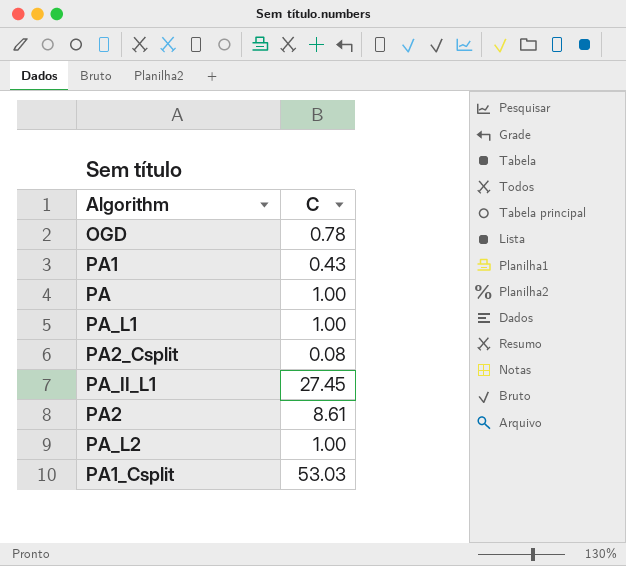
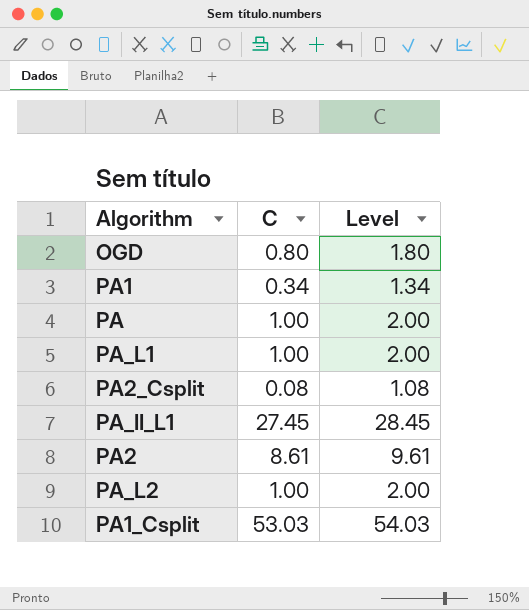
column Level | formula: none -> [C] + 1
OGD | C: 0.78 -> 0.80
PA1 | C: 0.43 -> 0.34

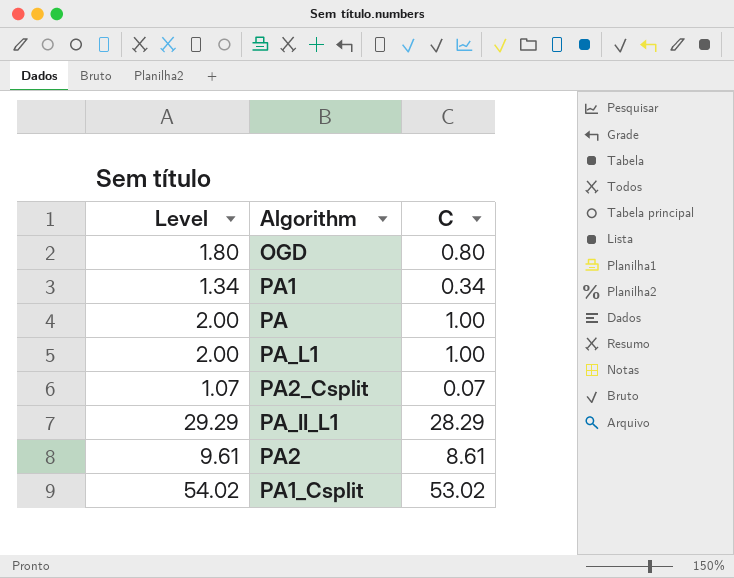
column Level | position: 3 -> 1
row PA_L2: 1.00 | 2.00 -> none
PA2_Csplit | Level: 1.08 -> 1.07
PA2_Csplit | C: 0.08 -> 0.07
PA_II_L1 | Level: 28.45 -> 29.29
PA_II_L1 | C: 27.45 -> 28.29
PA1_Csplit | Level: 54.03 -> 54.02
PA1_Csplit | C: 53.03 -> 53.02

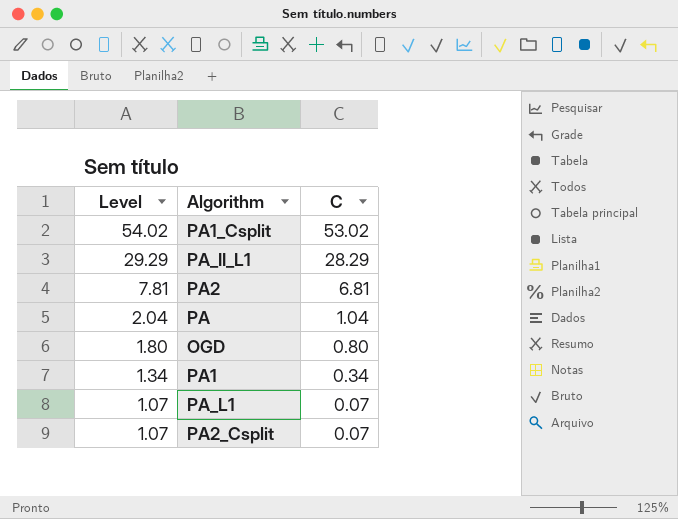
row order: none -> Level descending
PA2 | Level: 9.61 -> 7.81
PA2 | C: 8.61 -> 6.81
PA | Level: 2.00 -> 2.04
PA | C: 1.00 -> 1.04
PA_L1 | Level: 2.00 -> 1.07
PA_L1 | C: 1.00 -> 0.07

